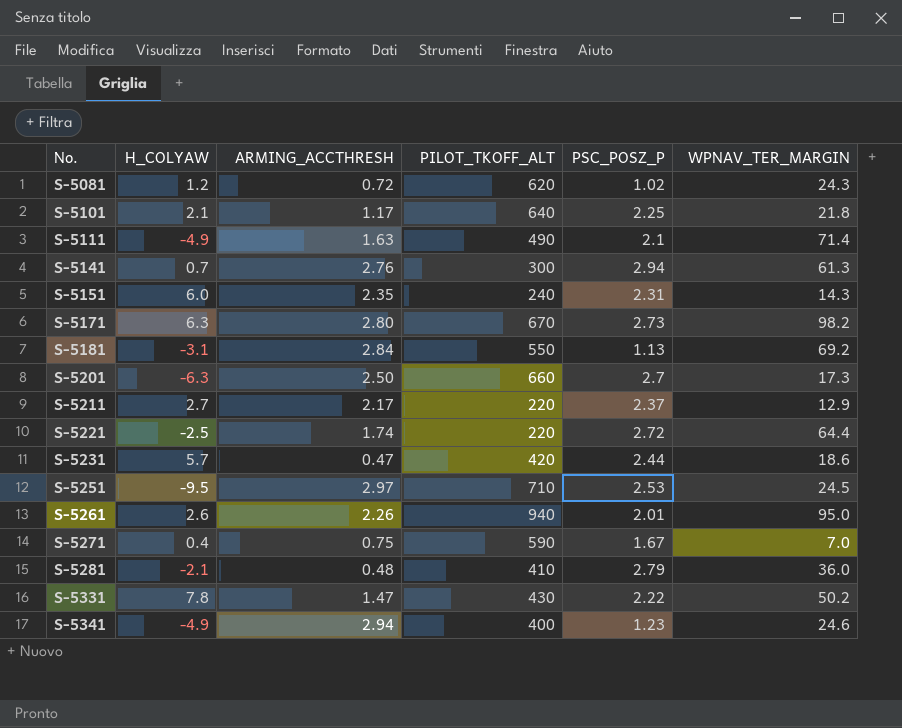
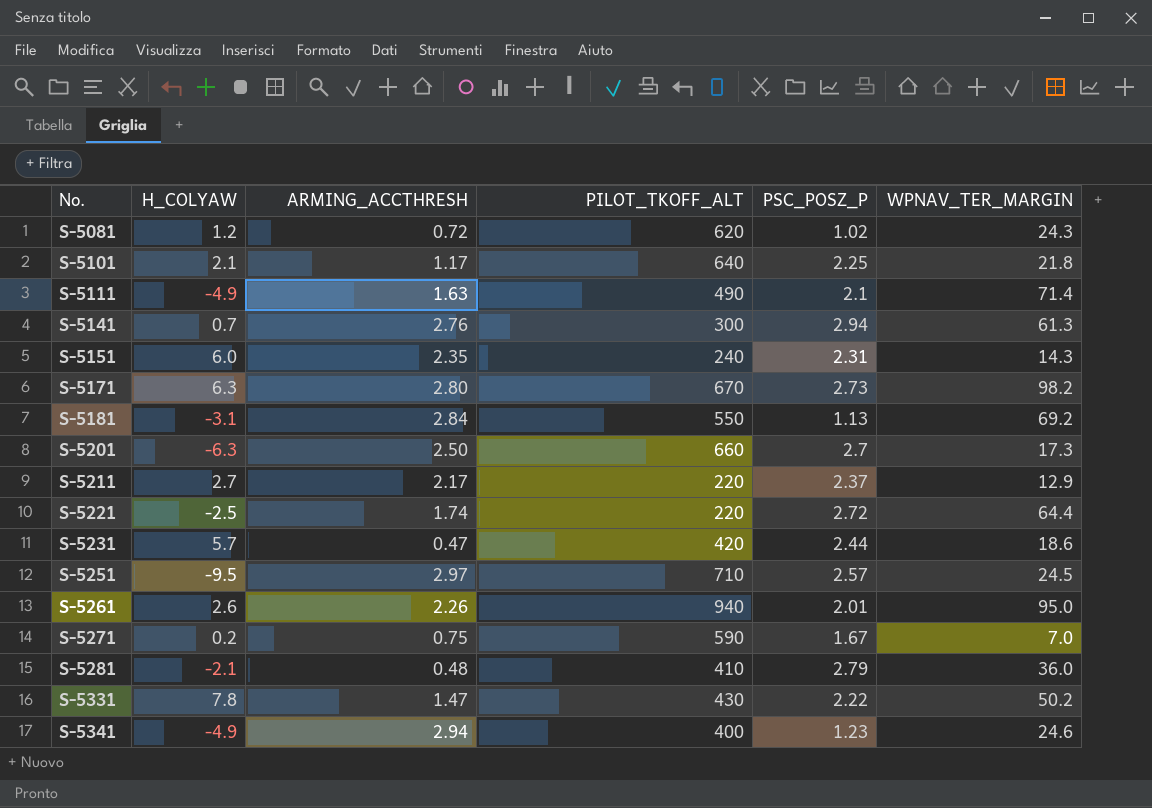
S-5251 | PSC_POSZ_P: 2.53 -> 2.57
S-5271 | H_COLYAW: 0.4 -> 0.2

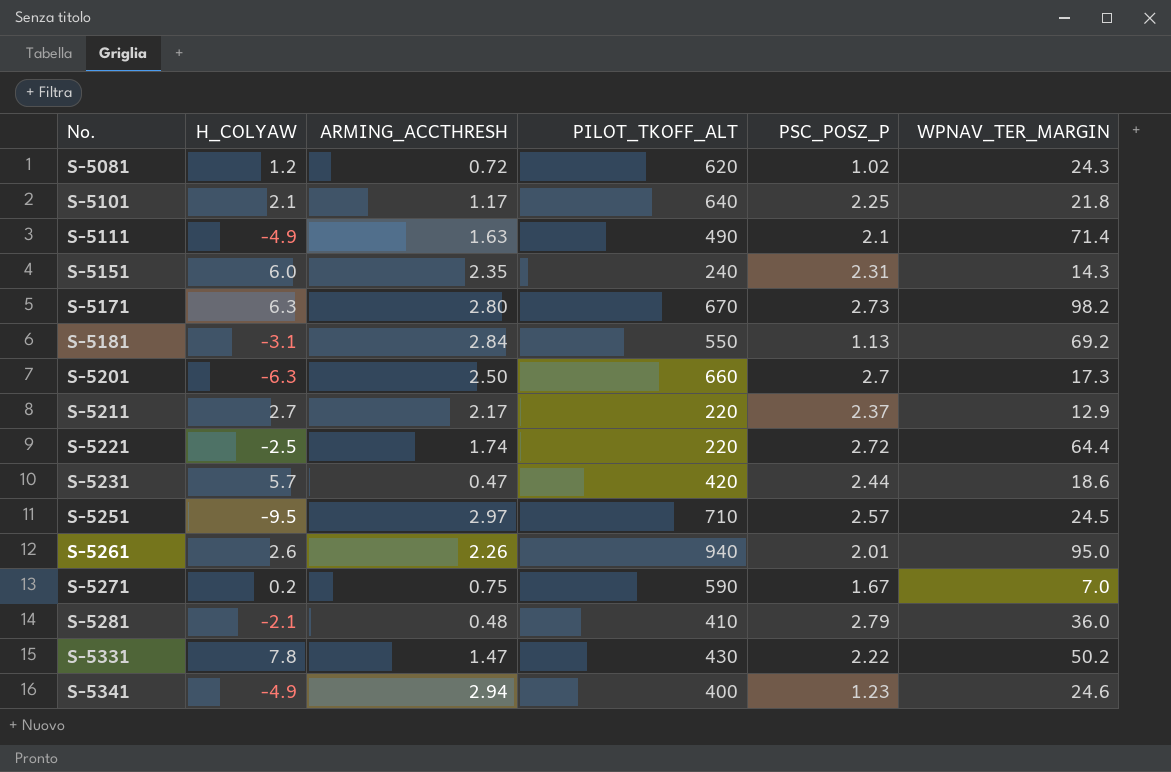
row S-5141: 0.7 | 2.76 | 300 | 2.94 | 61.3 -> none

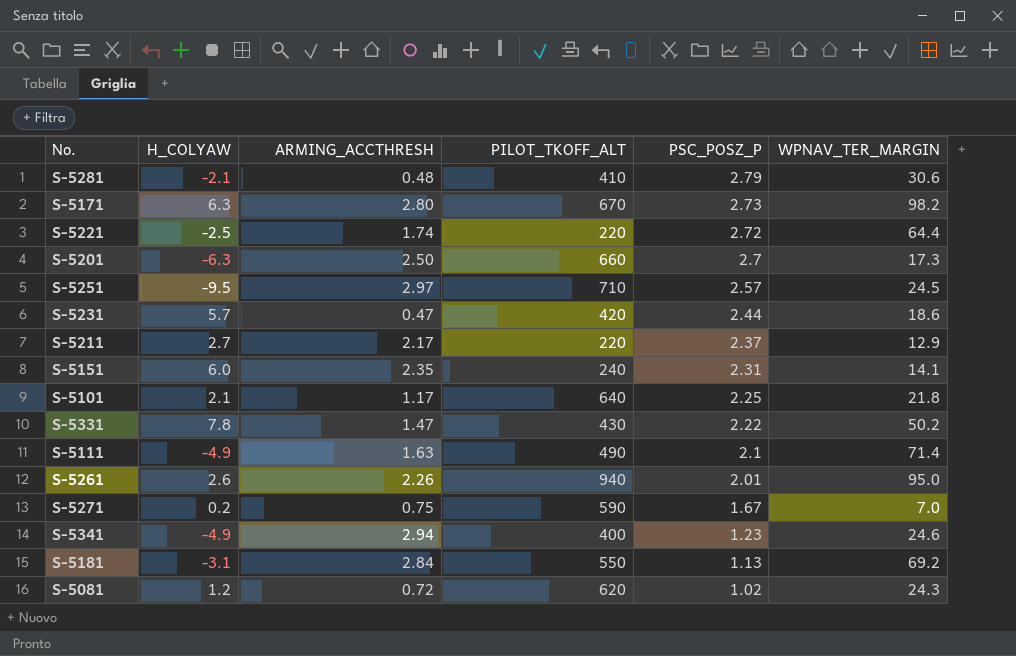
row order: No. ascending -> PSC_POSZ_P descending
S-5281 | WPNAV_TER_MARGIN: 36.0 -> 30.6
S-5151 | WPNAV_TER_MARGIN: 14.3 -> 14.1

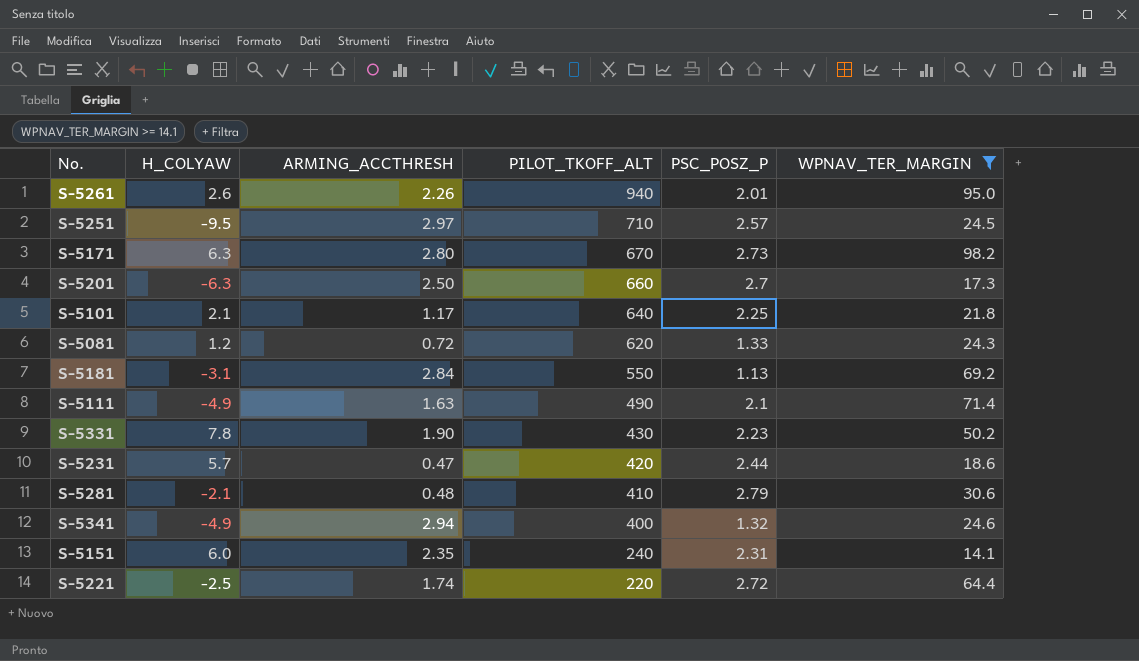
filter: none -> WPNAV_TER_MARGIN >= 14.1
row order: PSC_POSZ_P descending -> PILOT_TKOFF_ALT descending
S-5081 | PSC_POSZ_P: 1.02 -> 1.33
S-5331 | ARMING_ACCTHRESH: 1.47 -> 1.90
S-5331 | PSC_POSZ_P: 2.22 -> 2.23
S-5341 | PSC_POSZ_P: 1.23 -> 1.32

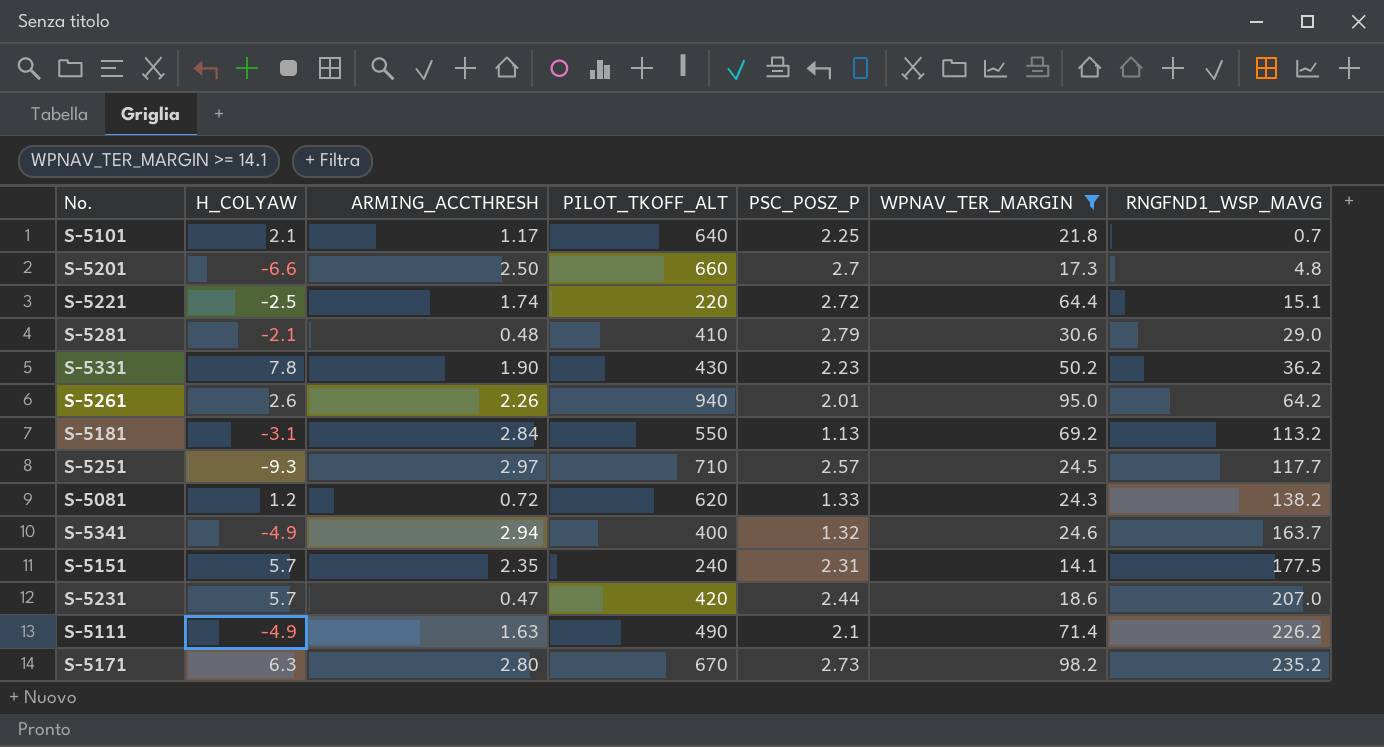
row order: PILOT_TKOFF_ALT descending -> RNGFND1_WSP_MAVG ascending
column RNGFND1_WSP_MAVG | position: none -> 7
S-5201 | H_COLYAW: -6.3 -> -6.6
S-5251 | H_COLYAW: -9.5 -> -9.3
S-5151 | H_COLYAW: 6.0 -> 5.7

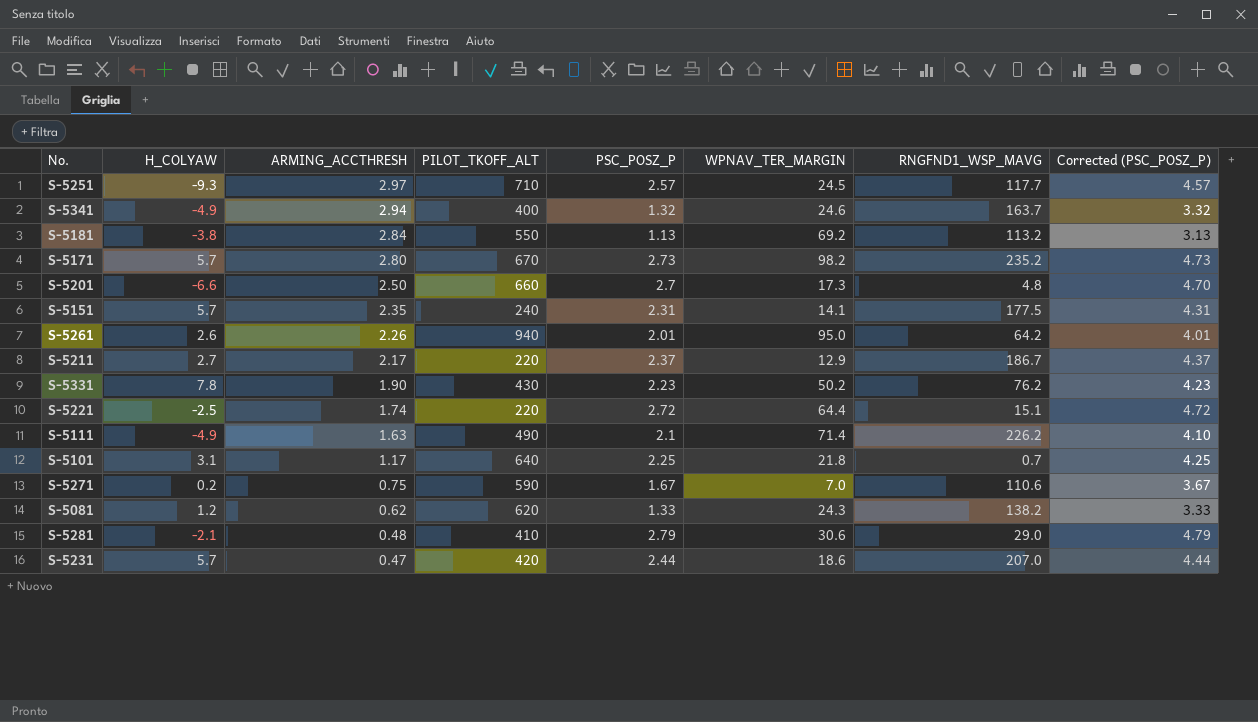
filter: WPNAV_TER_MARGIN >= 14.1 -> none
row order: RNGFND1_WSP_MAVG ascending -> ARMING_ACCTHRESH descending
column Corrected (PSC_POSZ_P) | formula: none -> [PSC_POSZ_P] + 2
S-5181 | H_COLYAW: -3.1 -> -3.8
S-5171 | H_COLYAW: 6.3 -> 5.7
S-5331 | RNGFND1_WSP_MAVG: 36.2 -> 76.2
S-5101 | H_COLYAW: 2.1 -> 3.1
S-5081 | ARMING_ACCTHRESH: 0.72 -> 0.62

